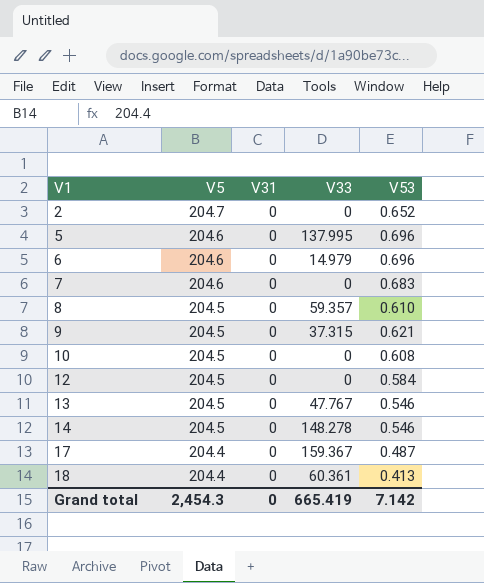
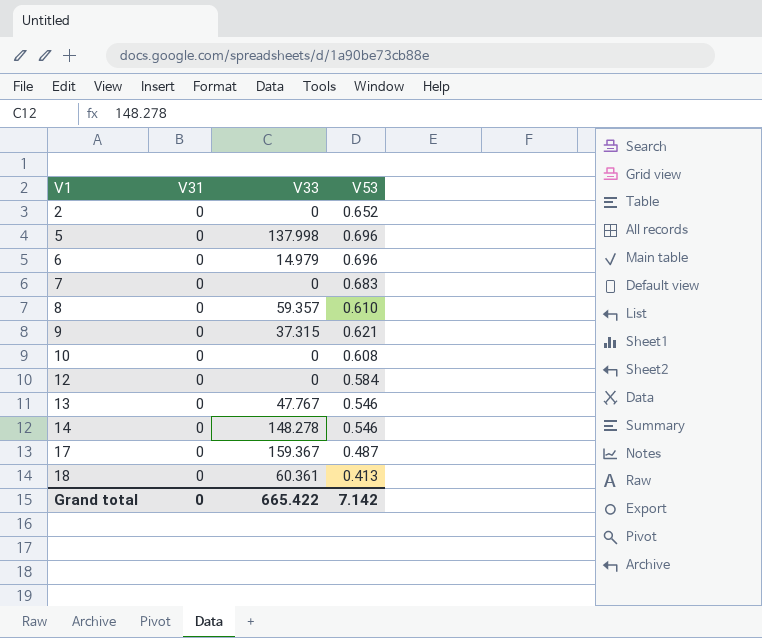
column V5 | position: 2 -> none
5 | V33: 137.995 -> 137.998
Grand total | V33: 665.419 -> 665.422

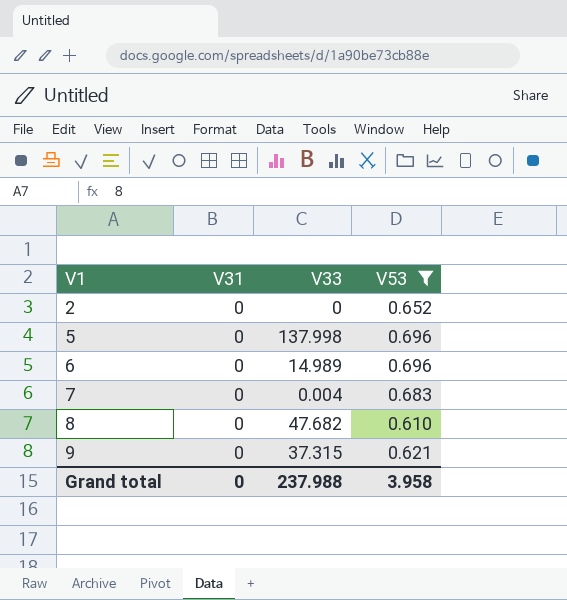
filter: none -> V53 >= 0.610
6 | V33: 14.979 -> 14.989
7 | V33: 0 -> 0.004
8 | V33: 59.357 -> 47.682
Grand total | V33: 665.422 -> 237.988
Grand total | V53: 7.142 -> 3.958

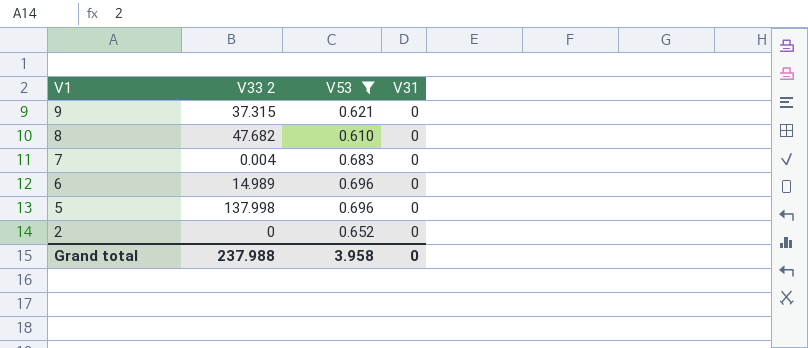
row order: V1 ascending -> V1 descending
column name: V33 -> V33 2
column V31 | position: 2 -> 4

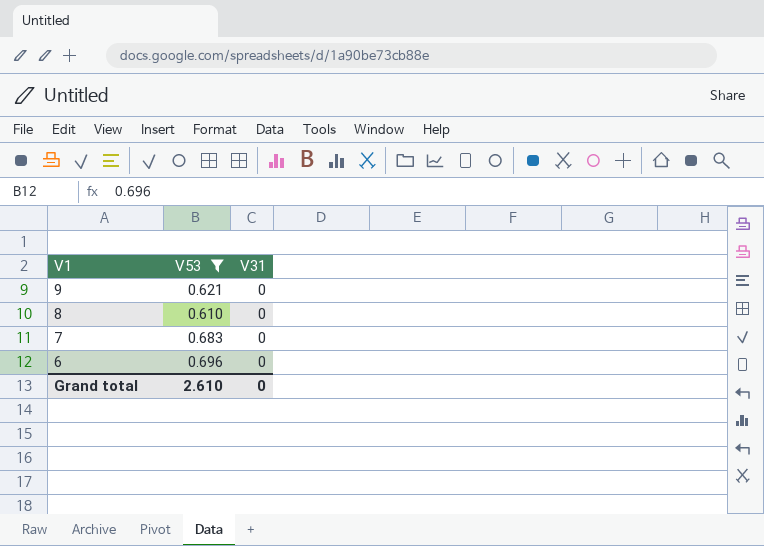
column V33 2 | position: 2 -> none
row 5: 137.998 | 0.696 | 0 -> none
row 2: 0 | 0.652 | 0 -> none
Grand total | V53: 3.958 -> 2.610

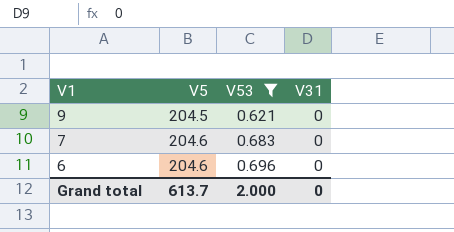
column V5 | position: none -> 2
row 8: 0.610 | 0 -> none
Grand total | V53: 2.610 -> 2.000

